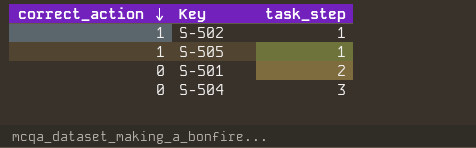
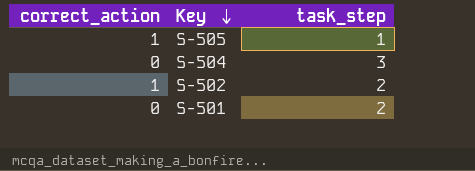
row order: correct_action descending -> Key descending
S-502 | task_step: 1 -> 2

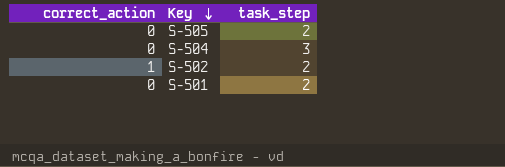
S-505 | correct_action: 1 -> 0
S-505 | task_step: 1 -> 2

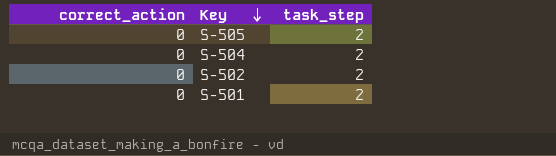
S-504 | task_step: 3 -> 2
S-502 | correct_action: 1 -> 0

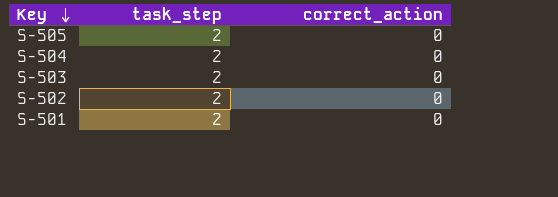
column correct_action | position: 1 -> 3
row S-503: none -> 2 | 0

